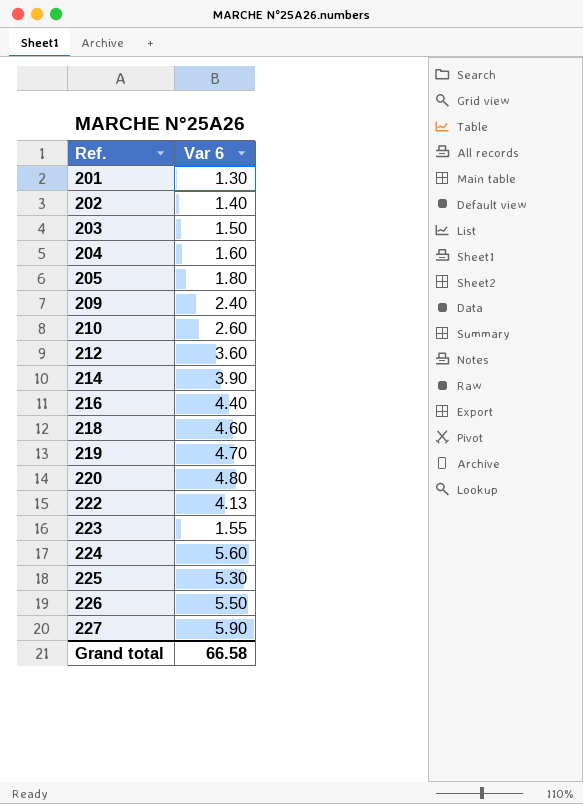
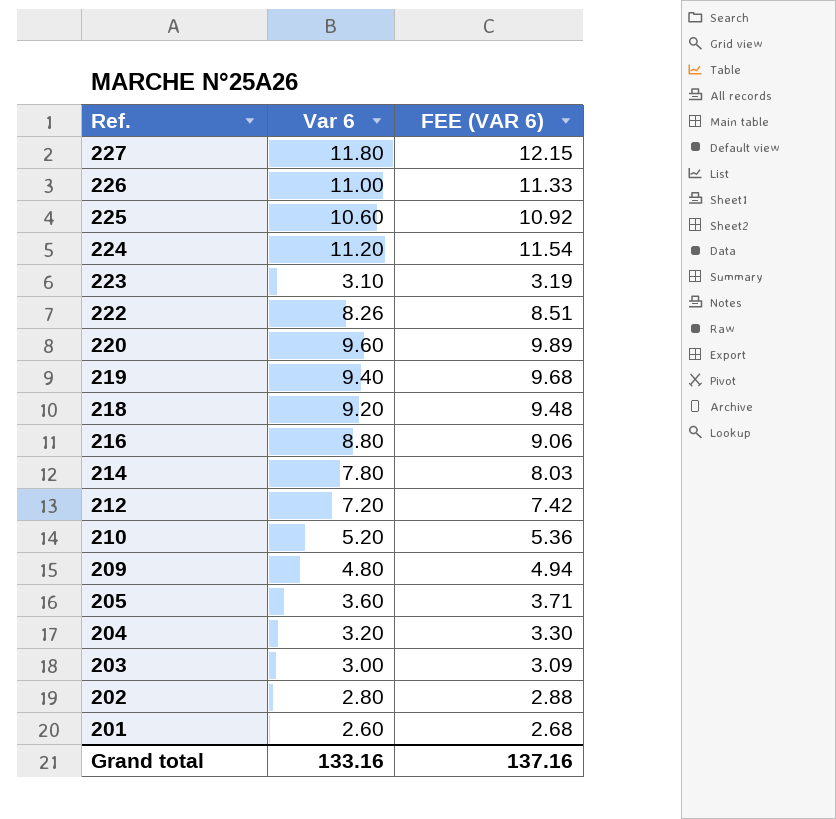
row order: Ref. ascending -> Ref. descending
column FEE (VAR 6) | formula: none -> [Var 6] * 1.03
227 | Var 6: 5.90 -> 11.80
226 | Var 6: 5.50 -> 11.00
225 | Var 6: 5.30 -> 10.60
224 | Var 6: 5.60 -> 11.20
223 | Var 6: 1.55 -> 3.10
222 | Var 6: 4.13 -> 8.26
220 | Var 6: 4.80 -> 9.60
219 | Var 6: 4.70 -> 9.40
218 | Var 6: 4.60 -> 9.20
216 | Var 6: 4.40 -> 8.80
214 | Var 6: 3.90 -> 7.80
212 | Var 6: 3.60 -> 7.20
210 | Var 6: 2.60 -> 5.20
209 | Var 6: 2.40 -> 4.80
205 | Var 6: 1.80 -> 3.60
204 | Var 6: 1.60 -> 3.20
203 | Var 6: 1.50 -> 3.00
202 | Var 6: 1.40 -> 2.80
201 | Var 6: 1.30 -> 2.60
Grand total | Var 6: 66.58 -> 133.16

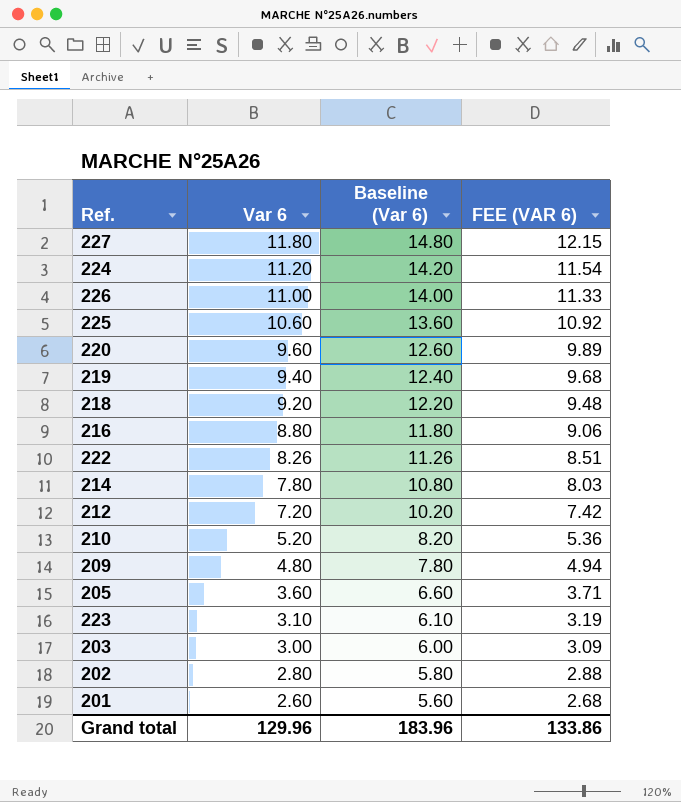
row order: Ref. descending -> Var 6 descending
column Baseline (Var 6) | formula: none -> [Var 6] + 3
row 204: 3.20 | 3.30 -> none
Grand total | Var 6: 133.16 -> 129.96
Grand total | FEE (VAR 6): 137.16 -> 133.86

